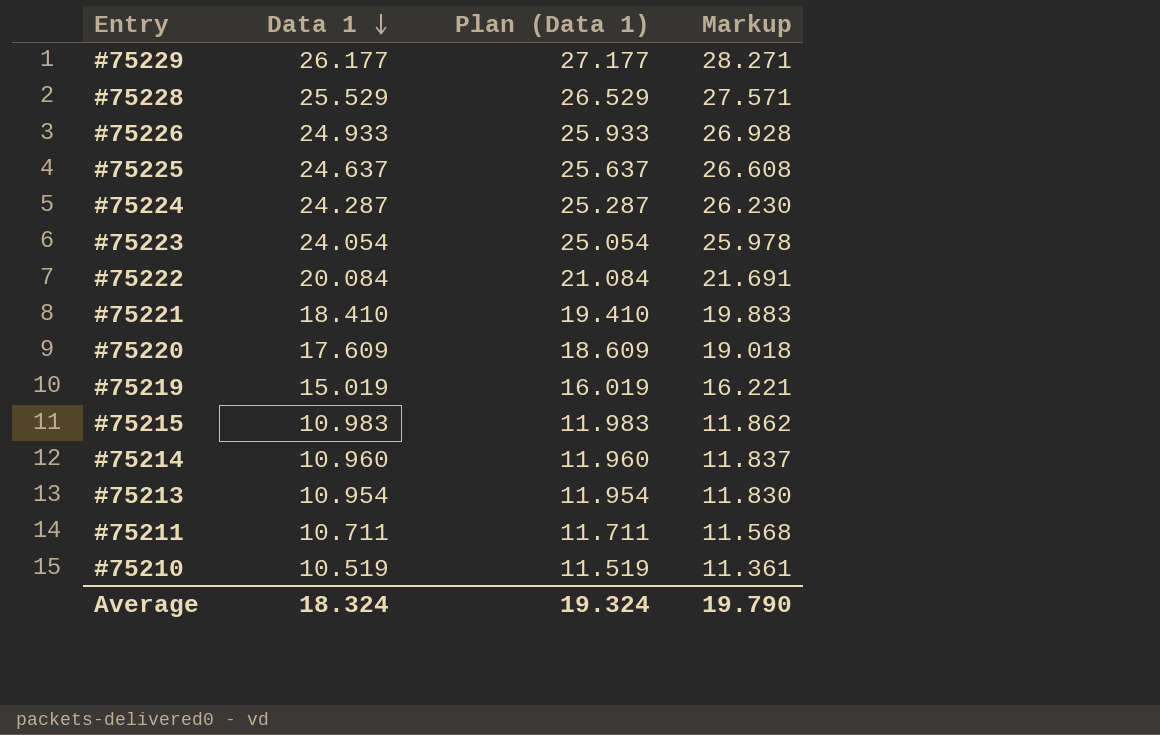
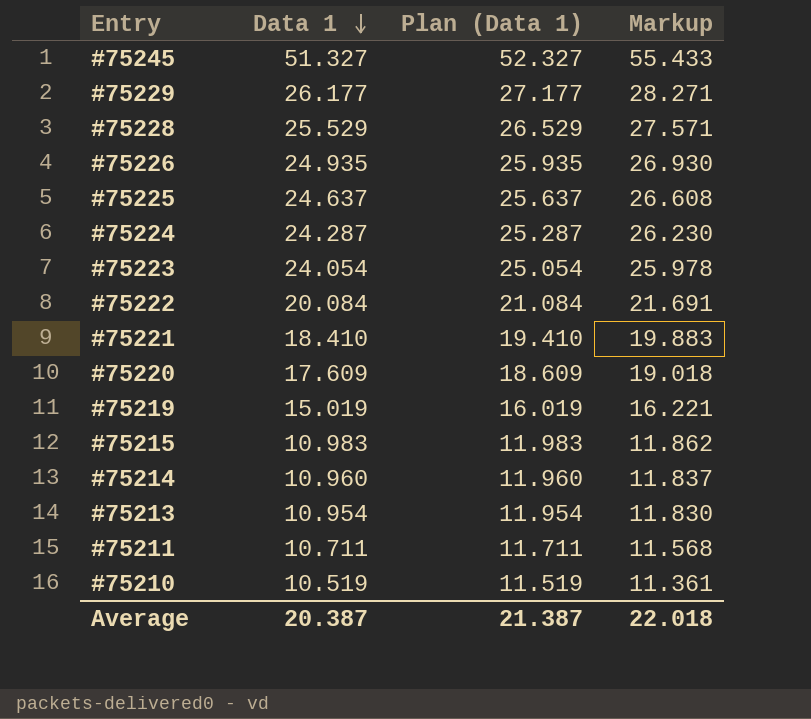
row #75245: none -> 51.327 | 52.327 | 55.433
#75226 | Data 1: 24.933 -> 24.935
#75226 | Plan (Data 1): 25.933 -> 25.935
#75226 | Markup: 26.928 -> 26.930
Average | Data 1: 18.324 -> 20.387
Average | Plan (Data 1): 19.324 -> 21.387
Average | Markup: 19.790 -> 22.018

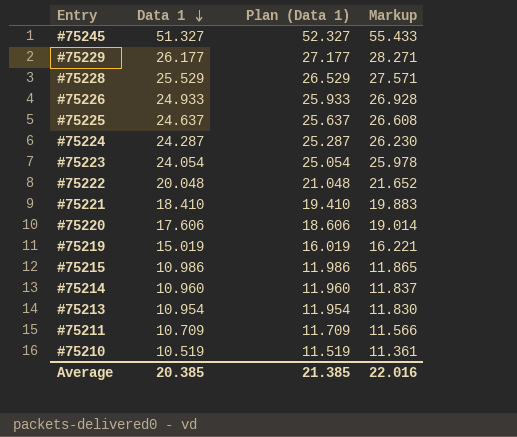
#75226 | Data 1: 24.935 -> 24.933
#75226 | Plan (Data 1): 25.935 -> 25.933
#75226 | Markup: 26.930 -> 26.928
#75222 | Data 1: 20.084 -> 20.048
#75222 | Plan (Data 1): 21.084 -> 21.048
#75222 | Markup: 21.691 -> 21.652
#75220 | Data 1: 17.609 -> 17.606
#75220 | Plan (Data 1): 18.609 -> 18.606
#75220 | Markup: 19.018 -> 19.014
#75215 | Data 1: 10.983 -> 10.986
#75215 | Plan (Data 1): 11.983 -> 11.986
#75215 | Markup: 11.862 -> 11.865
#75211 | Data 1: 10.711 -> 10.709
#75211 | Plan (Data 1): 11.711 -> 11.709
#75211 | Markup: 11.568 -> 11.566
Average | Data 1: 20.387 -> 20.385
Average | Plan (Data 1): 21.387 -> 21.385
Average | Markup: 22.018 -> 22.016

